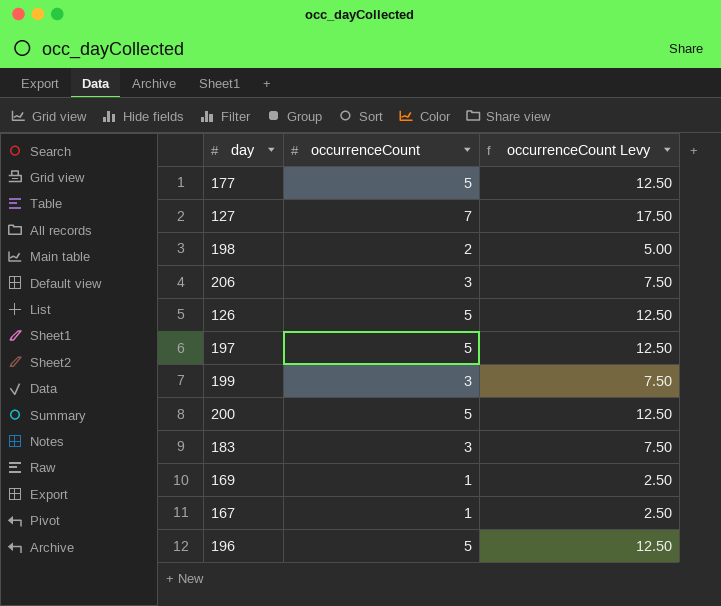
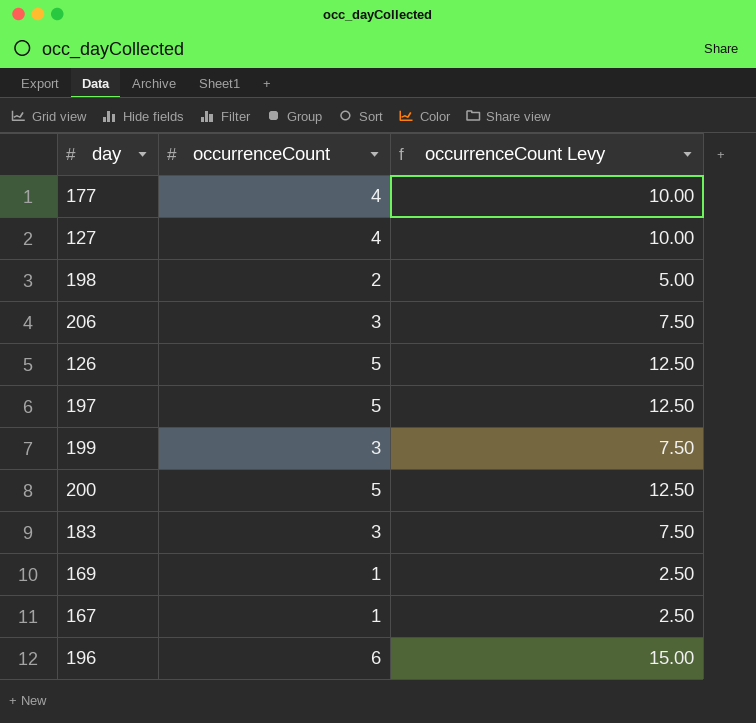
177 | occurrenceCount: 5 -> 4
177 | occurrenceCount Levy: 12.50 -> 10.00
127 | occurrenceCount: 7 -> 4
127 | occurrenceCount Levy: 17.50 -> 10.00
196 | occurrenceCount: 5 -> 6
196 | occurrenceCount Levy: 12.50 -> 15.00

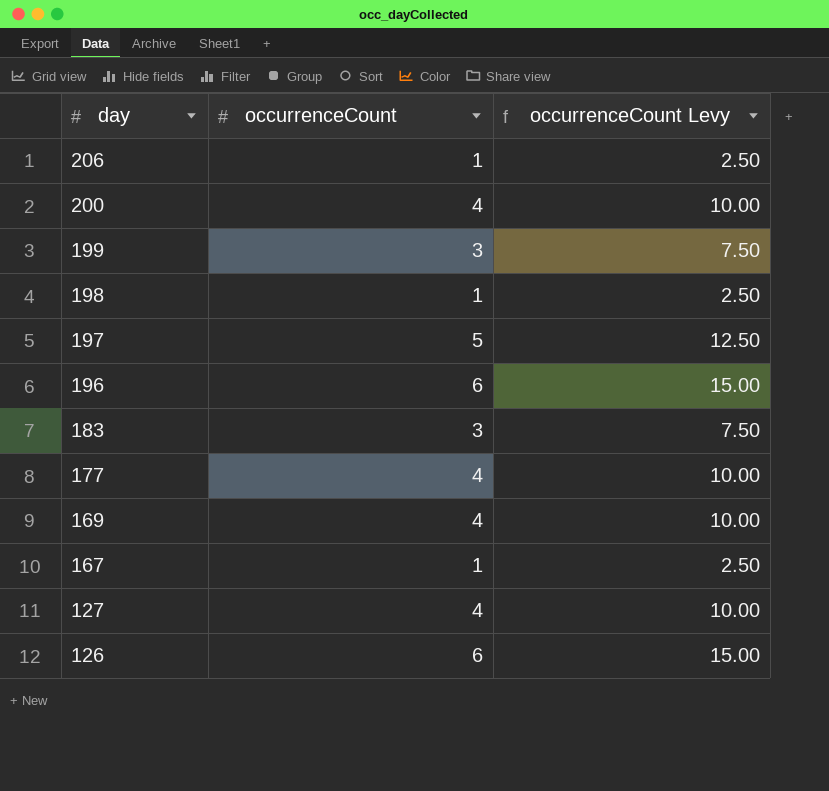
row order: none -> day descending
206 | occurrenceCount: 3 -> 1
206 | occurrenceCount Levy: 7.50 -> 2.50
200 | occurrenceCount: 5 -> 4
200 | occurrenceCount Levy: 12.50 -> 10.00
198 | occurrenceCount: 2 -> 1
198 | occurrenceCount Levy: 5.00 -> 2.50
169 | occurrenceCount: 1 -> 4
169 | occurrenceCount Levy: 2.50 -> 10.00
126 | occurrenceCount: 5 -> 6
126 | occurrenceCount Levy: 12.50 -> 15.00

